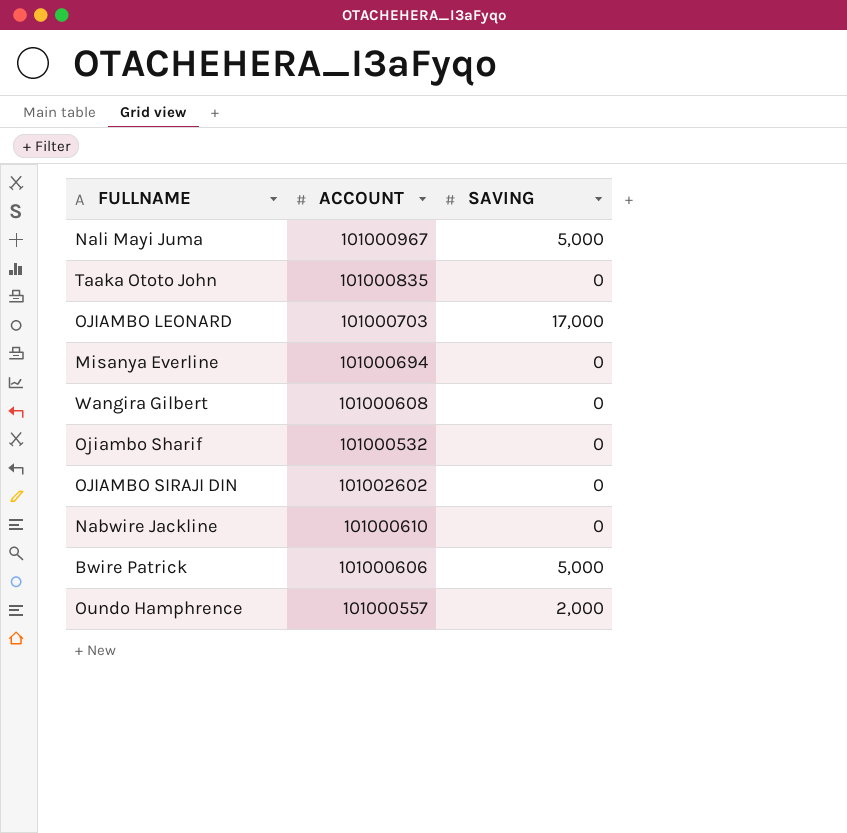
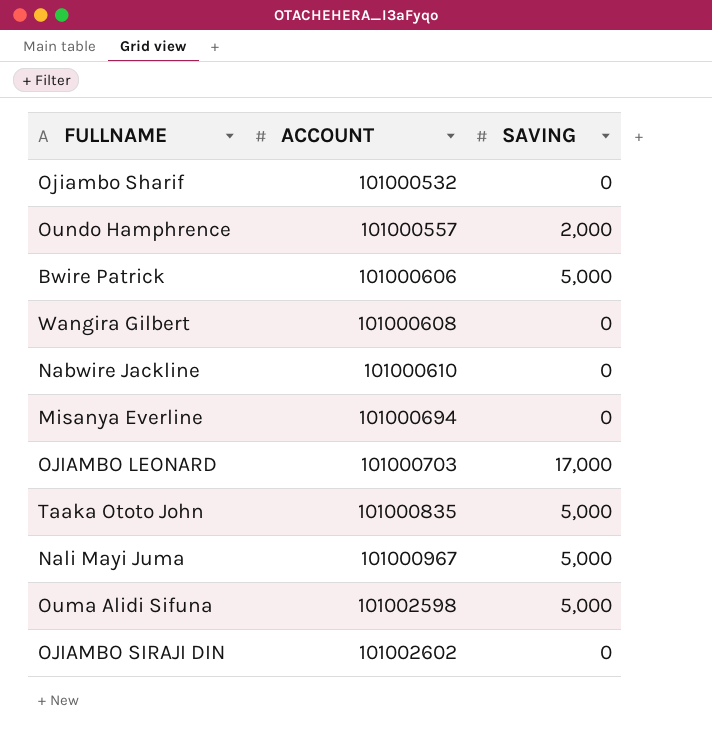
row order: none -> ACCOUNT ascending
Taaka Ototo John | SAVING: 0 -> 5,000
row Ouma Alidi Sifuna: none -> 101002598 | 5,000

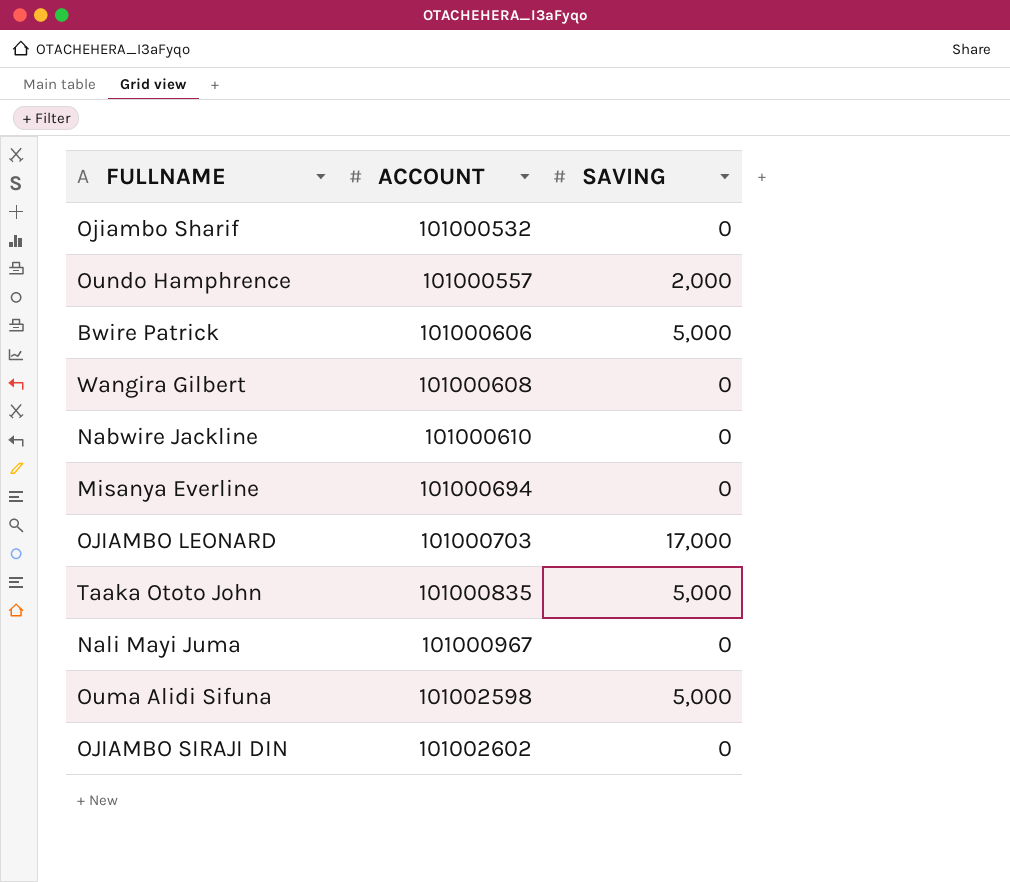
Nali Mayi Juma | SAVING: 5,000 -> 0

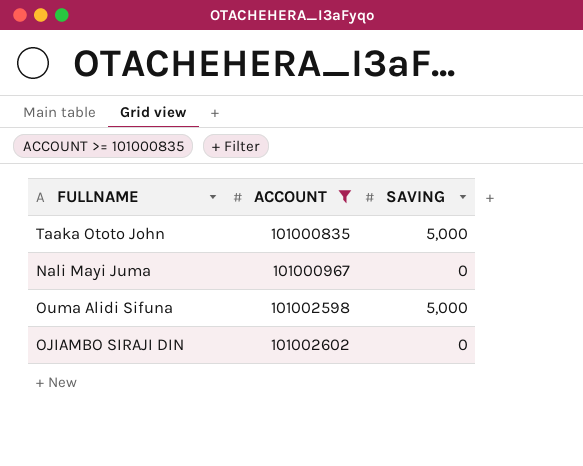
filter: none -> ACCOUNT >= 101000835

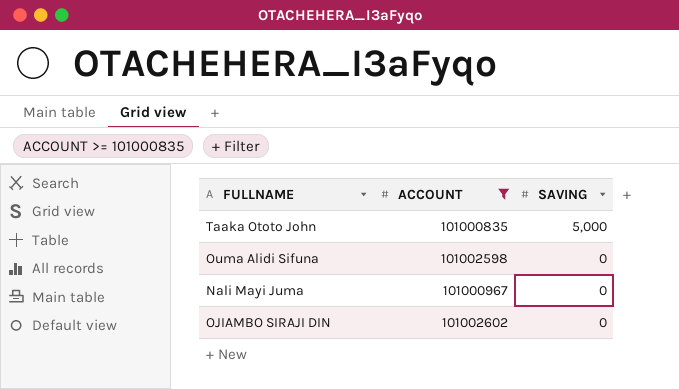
row order: ACCOUNT ascending -> SAVING descending
Ouma Alidi Sifuna | SAVING: 5,000 -> 0

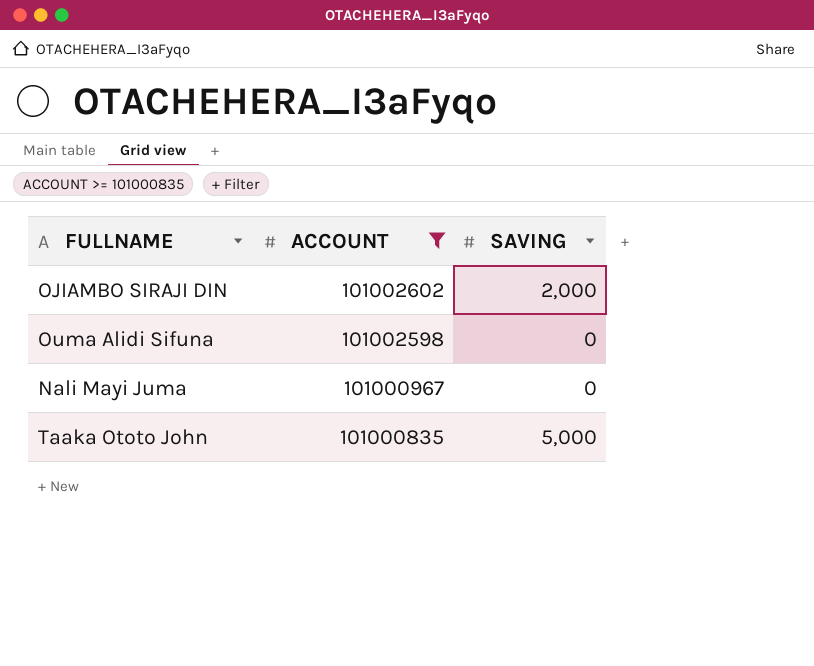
row order: SAVING descending -> ACCOUNT descending
OJIAMBO SIRAJI DIN | SAVING: 0 -> 2,000

